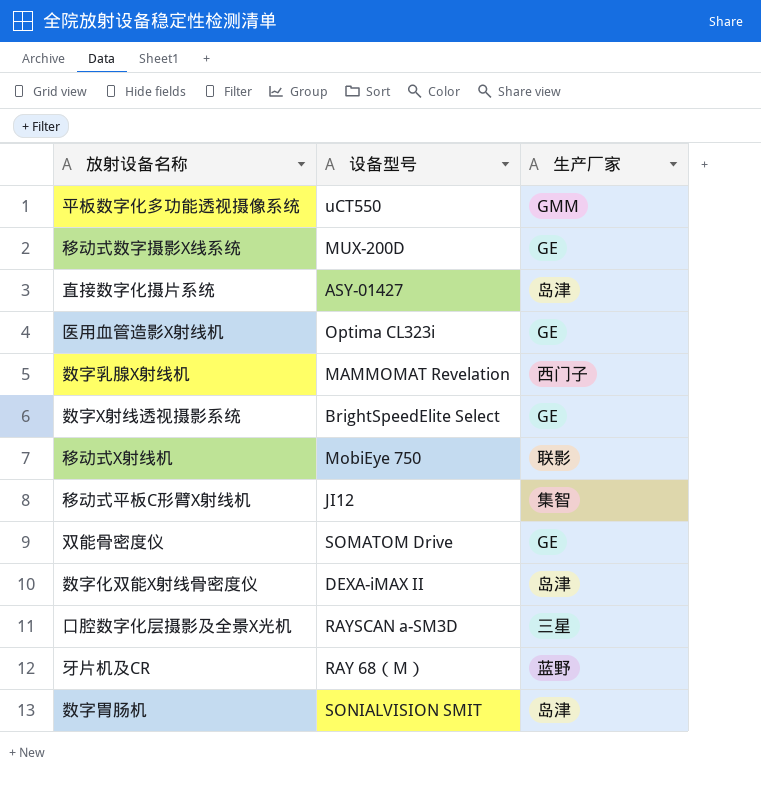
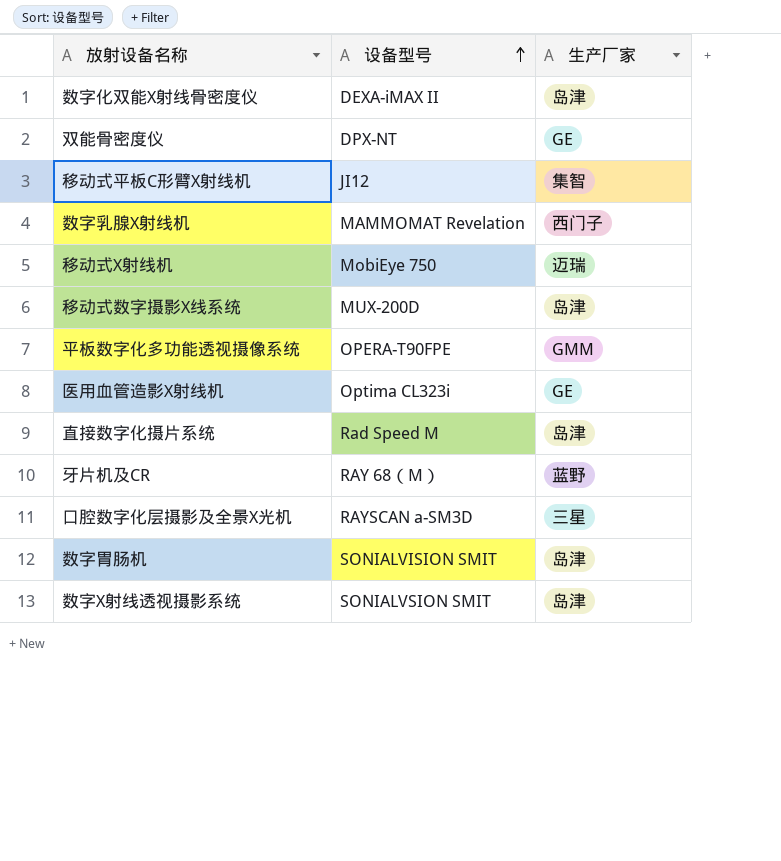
row order: none -> 设备型号 ascending
双能骨密度仪 | 设备型号: SOMATOM Drive -> DPX-NT
移动式X射线机 | 生产厂家: 联影 -> 迈瑞
移动式数字摄影X线系统 | 生产厂家: GE -> 岛津
平板数字化多功能透视摄像系统 | 设备型号: uCT550 -> OPERA-T90FPE
直接数字化摄片系统 | 设备型号: ASY-01427 -> Rad Speed M
数字X射线透视摄影系统 | 设备型号: BrightSpeedElite Select -> SONIALVSION SMIT
数字X射线透视摄影系统 | 生产厂家: GE -> 岛津

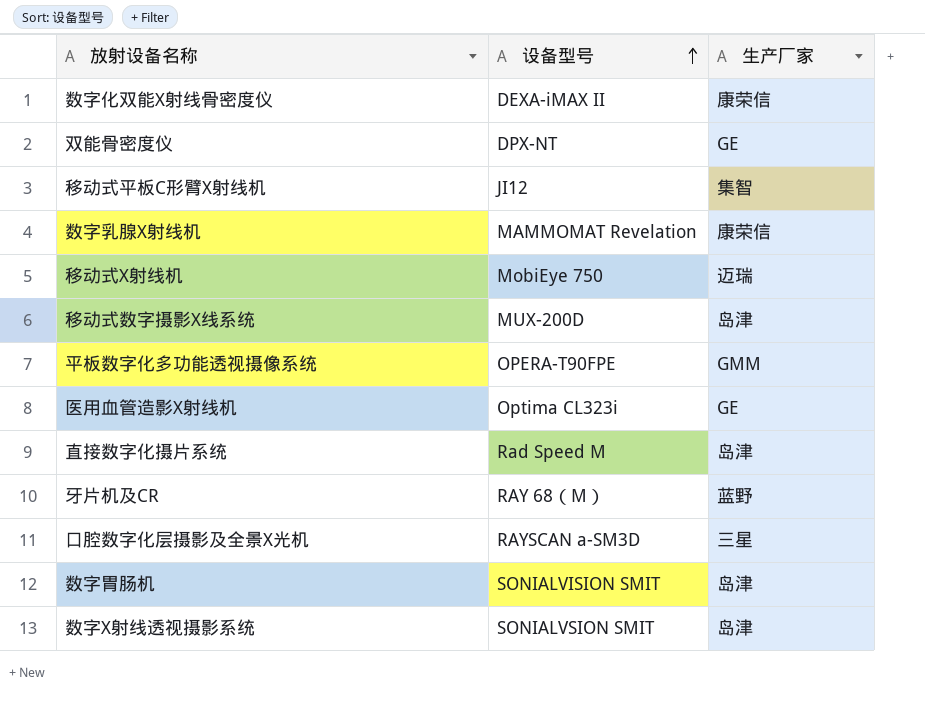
数字化双能X射线骨密度仪 | 生产厂家: 岛津 -> 康荣信
数字乳腺X射线机 | 生产厂家: 西门子 -> 康荣信

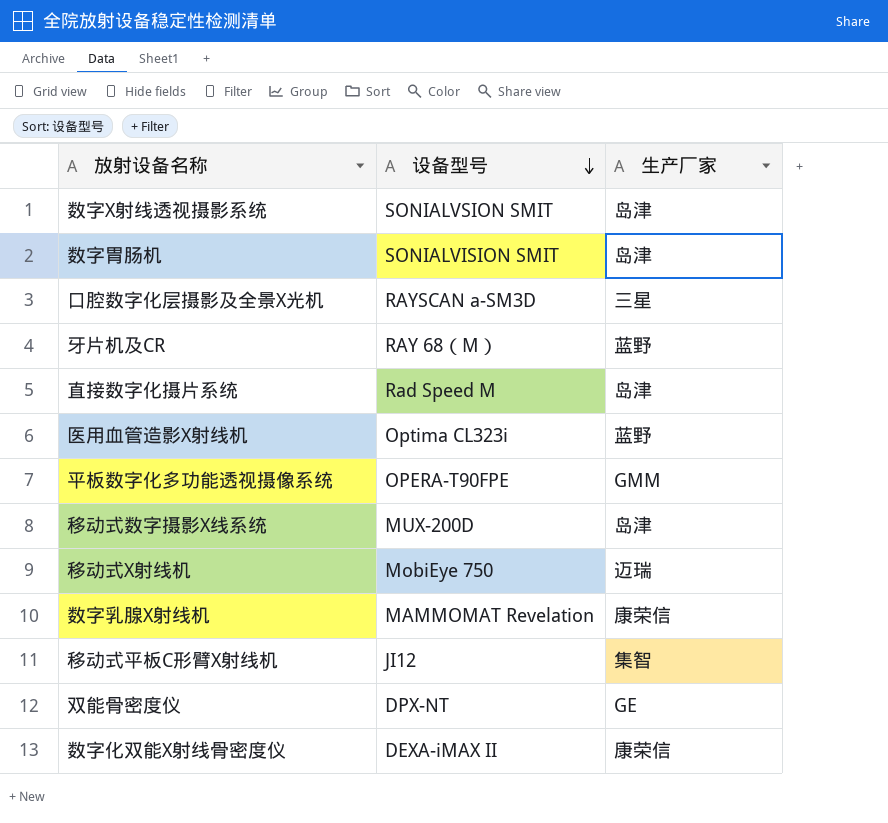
row order: 设备型号 ascending -> 设备型号 descending
医用血管造影X射线机 | 生产厂家: GE -> 蓝野

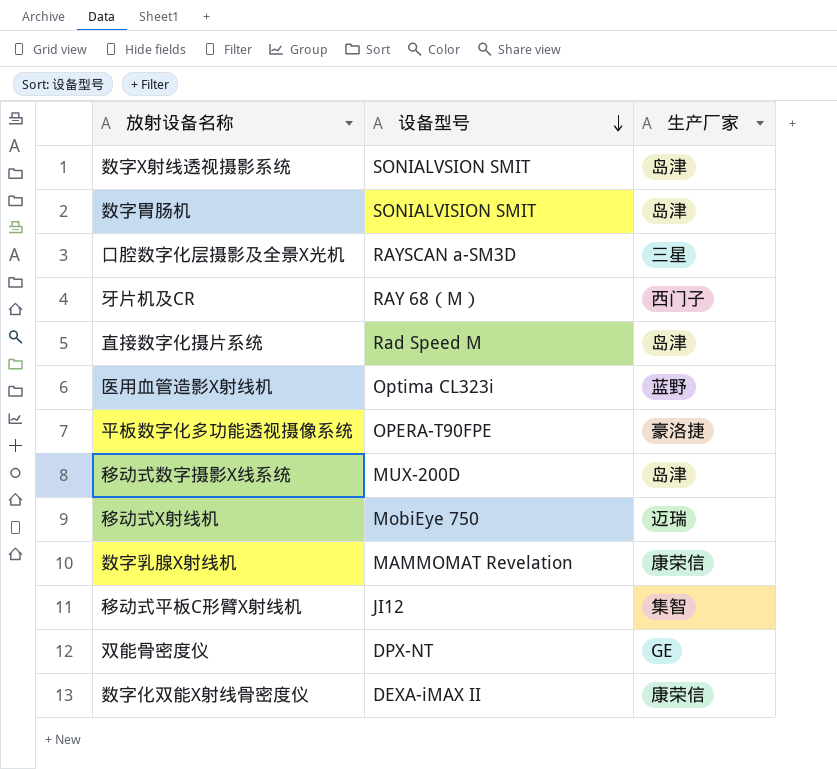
牙片机及CR | 生产厂家: 蓝野 -> 西门子
平板数字化多功能透视摄像系统 | 生产厂家: GMM -> 豪洛捷

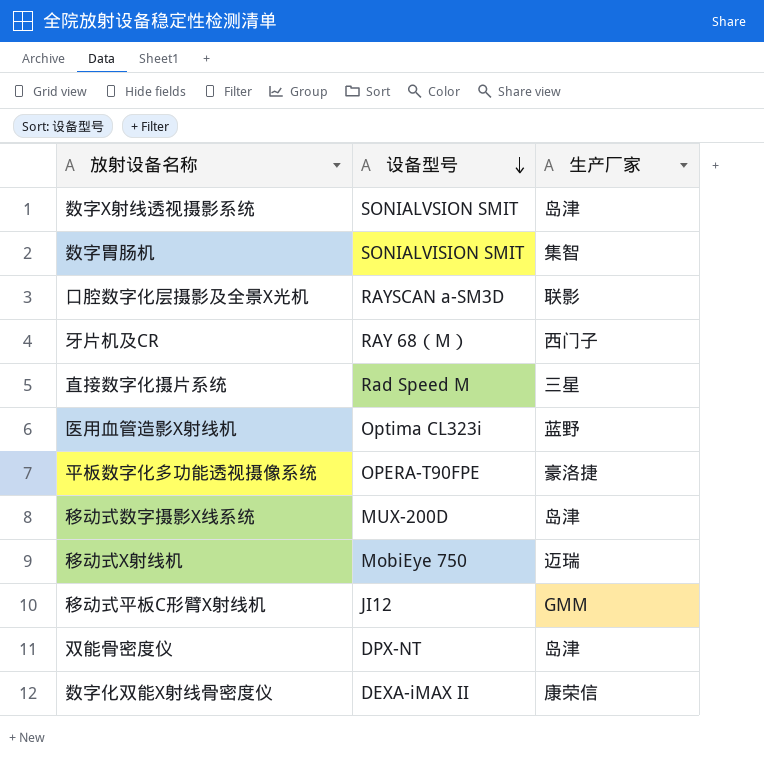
row 数字乳腺X射线机: MAMMOMAT Revelation | 康荣信 -> none
数字胃肠机 | 生产厂家: 岛津 -> 集智
口腔数字化层摄影及全景X光机 | 生产厂家: 三星 -> 联影
直接数字化摄片系统 | 生产厂家: 岛津 -> 三星
移动式平板C形臂X射线机 | 生产厂家: 集智 -> GMM
双能骨密度仪 | 生产厂家: GE -> 岛津

